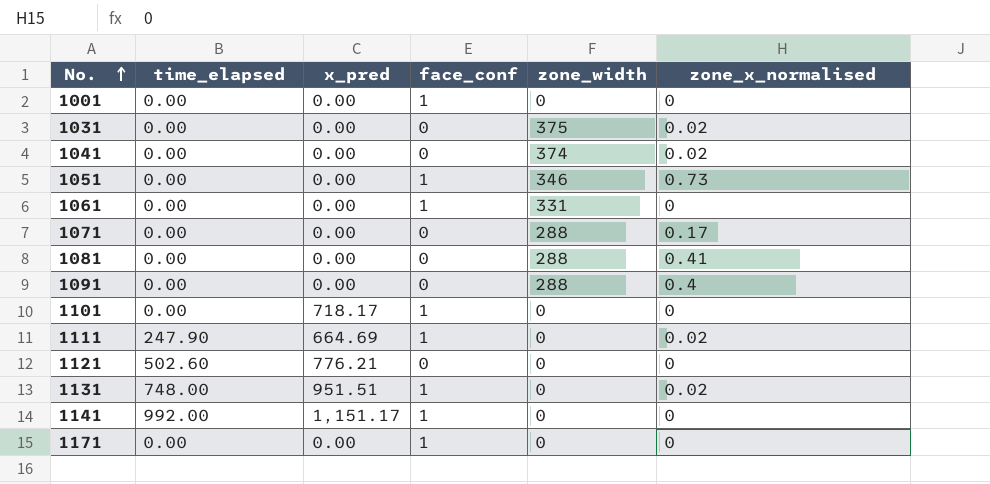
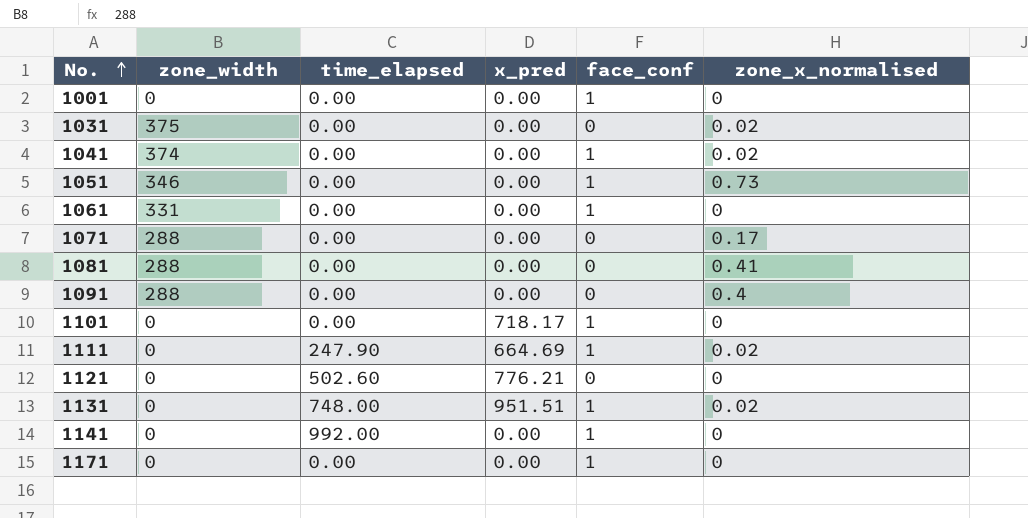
column zone_width | position: 5 -> 2
1041 | face_conf: 0 -> 1
1141 | x_pred: 1,151.17 -> 0.00

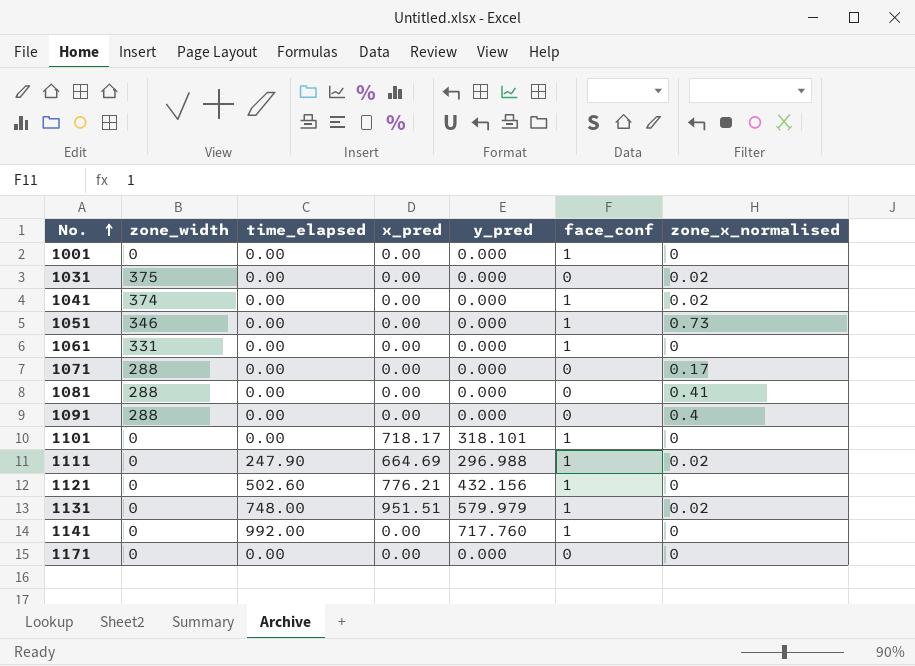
column y_pred | position: none -> 5
1121 | face_conf: 0 -> 1
1171 | face_conf: 1 -> 0

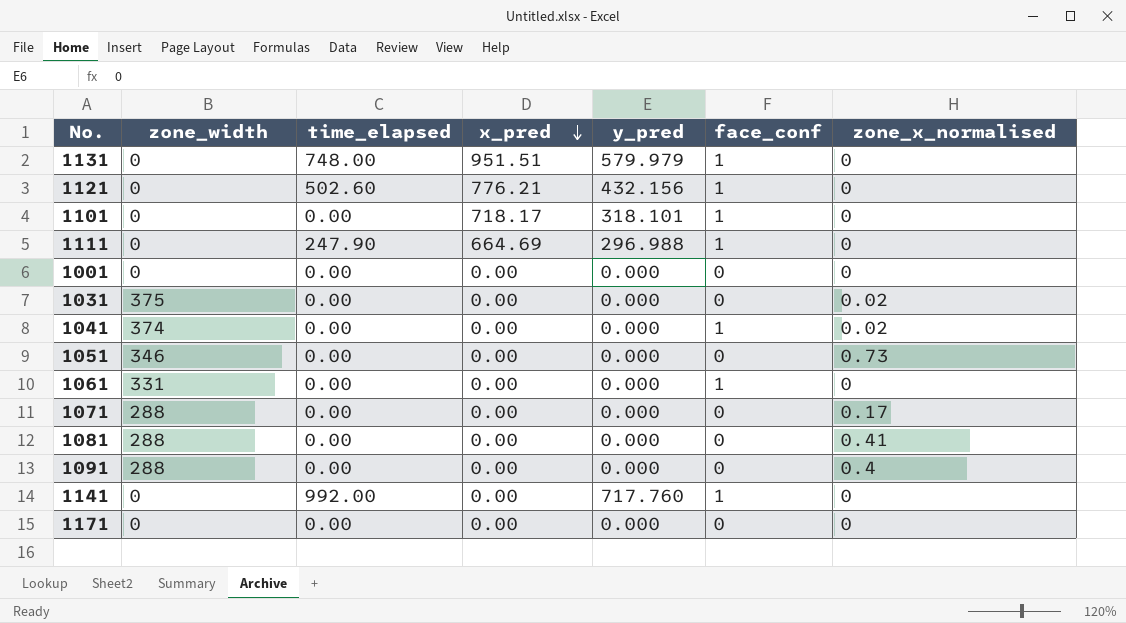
row order: No. ascending -> x_pred descending
1131 | zone_x_normalised: 0.02 -> 0
1111 | zone_x_normalised: 0.02 -> 0
1001 | face_conf: 1 -> 0
1051 | face_conf: 1 -> 0

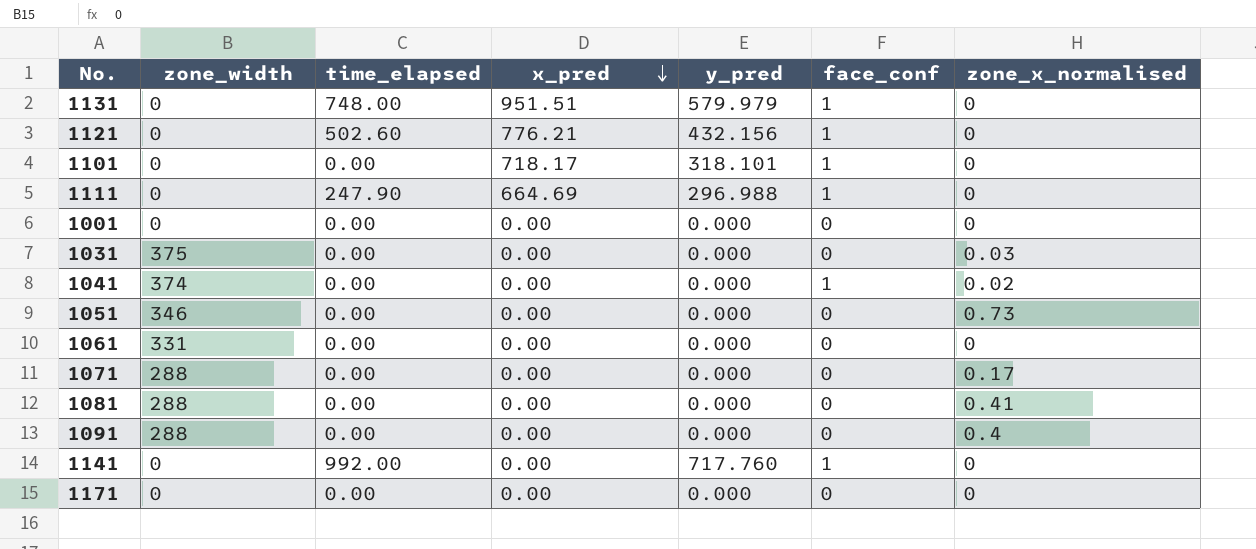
1031 | zone_x_normalised: 0.02 -> 0.03
1061 | face_conf: 1 -> 0

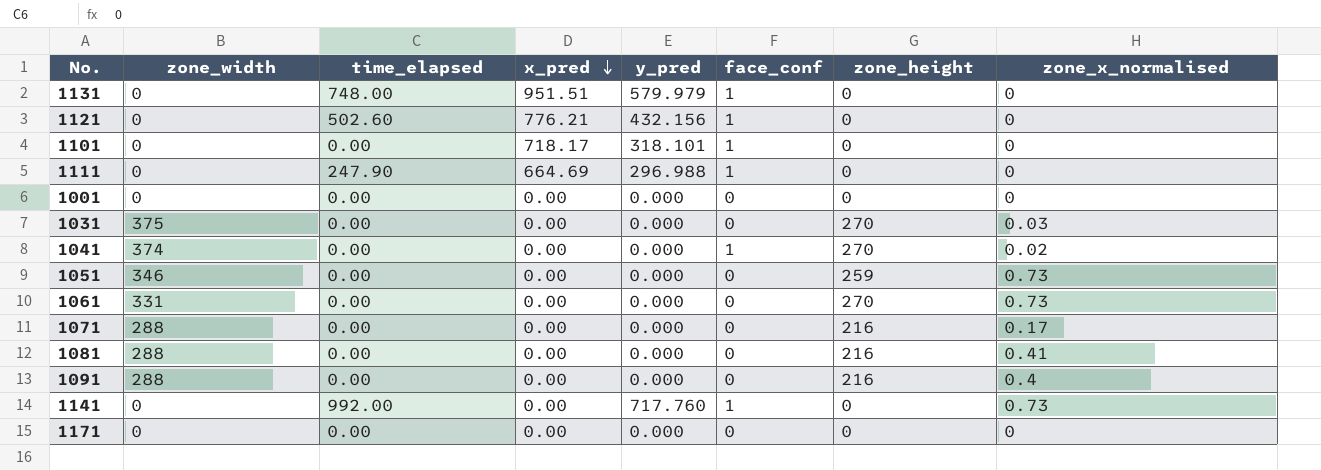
column zone_height | position: none -> 7
1061 | zone_x_normalised: 0 -> 0.73
1141 | zone_x_normalised: 0 -> 0.73

